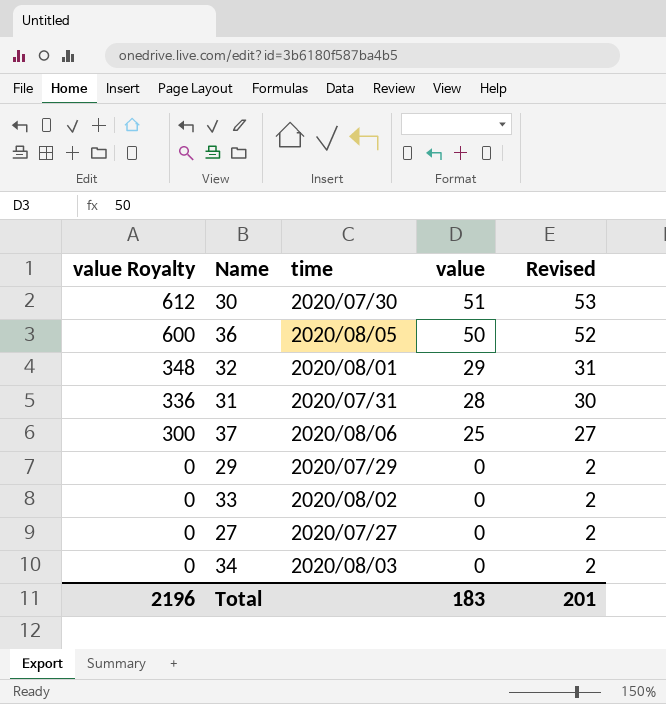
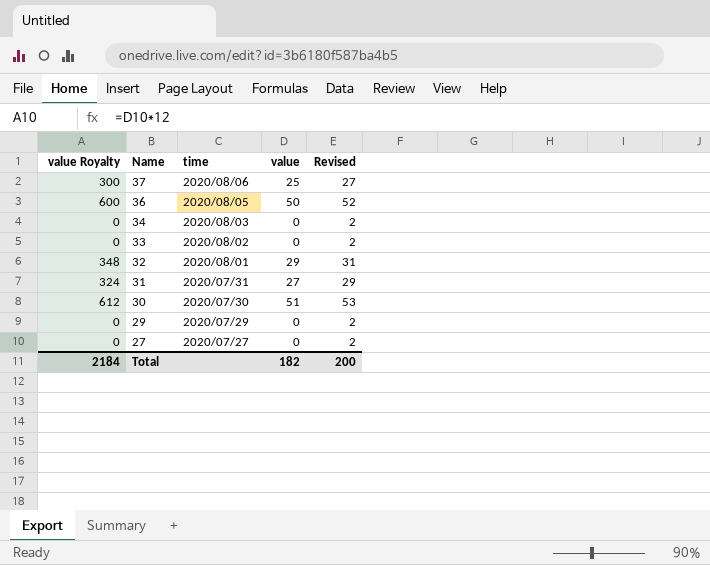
row order: value Royalty descending -> Name descending
31 | value Royalty: 336 -> 324
31 | value: 28 -> 27
31 | Revised: 30 -> 29
Total | value Royalty: 2196 -> 2184
Total | value: 183 -> 182
Total | Revised: 201 -> 200

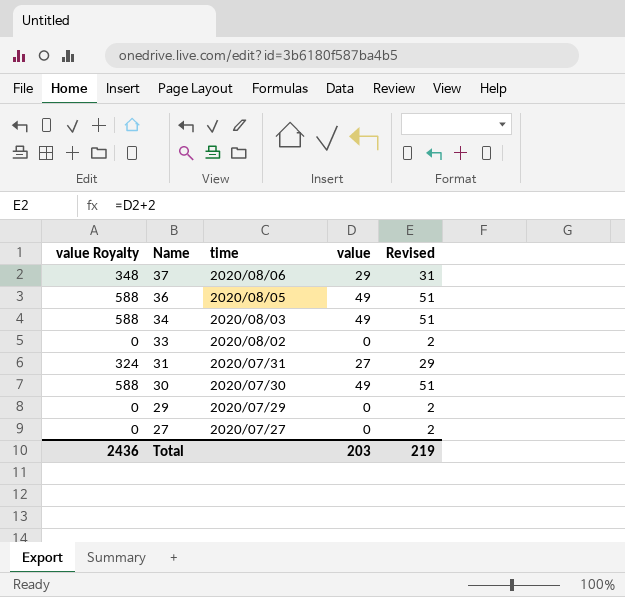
row 32: 348 | 2020/08/01 | 29 | 31 -> none
37 | value Royalty: 300 -> 348
37 | value: 25 -> 29
37 | Revised: 27 -> 31
36 | value Royalty: 600 -> 588
36 | value: 50 -> 49
36 | Revised: 52 -> 51
34 | value Royalty: 0 -> 588
34 | value: 0 -> 49
34 | Revised: 2 -> 51
30 | value Royalty: 612 -> 588
30 | value: 51 -> 49
30 | Revised: 53 -> 51
Total | value Royalty: 2184 -> 2436
Total | value: 182 -> 203
Total | Revised: 200 -> 219

